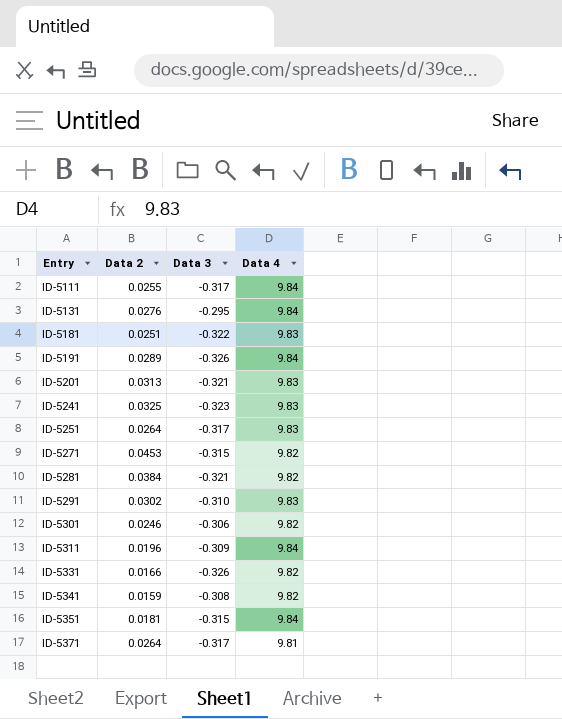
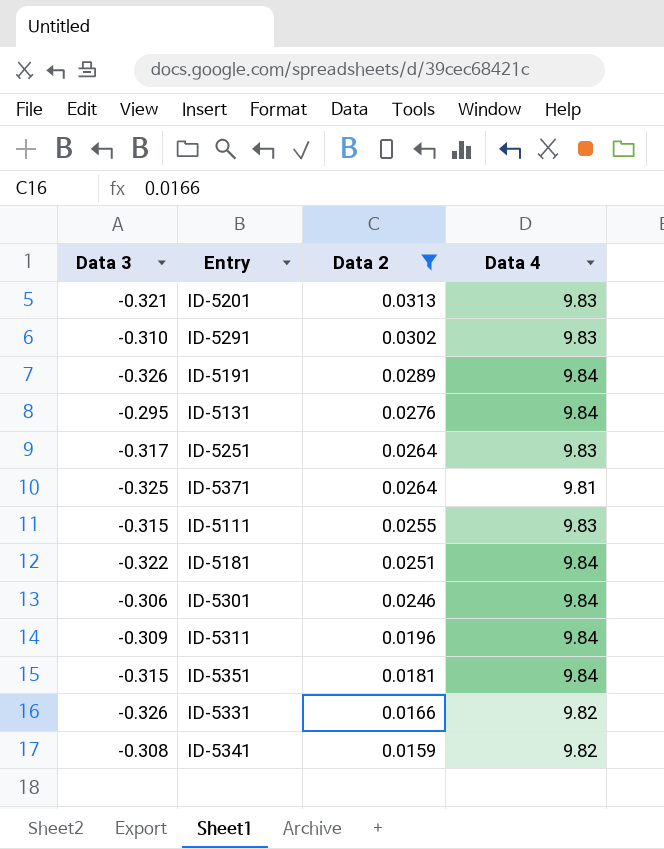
filter: none -> Data 2 <= 0.0313
row order: Entry ascending -> Data 2 descending
column Data 3 | position: 3 -> 1
ID-5371 | Data 3: -0.317 -> -0.325
ID-5111 | Data 3: -0.317 -> -0.315
ID-5111 | Data 4: 9.84 -> 9.83
ID-5181 | Data 4: 9.83 -> 9.84
ID-5301 | Data 4: 9.82 -> 9.84

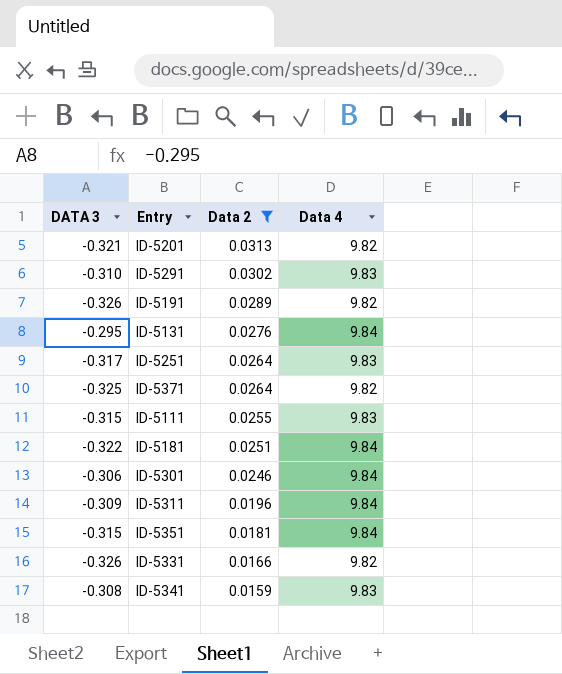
column name: Data 3 -> DATA 3
ID-5201 | Data 4: 9.83 -> 9.82
ID-5191 | Data 4: 9.84 -> 9.82
ID-5371 | Data 4: 9.81 -> 9.82
ID-5341 | Data 4: 9.82 -> 9.83

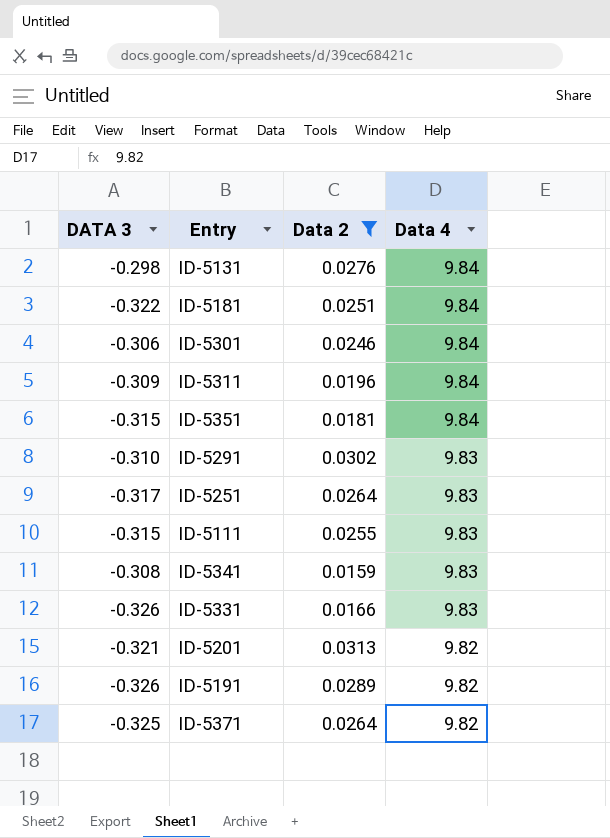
row order: Data 2 descending -> Data 4 descending
ID-5131 | DATA 3: -0.295 -> -0.298
ID-5331 | Data 4: 9.82 -> 9.83

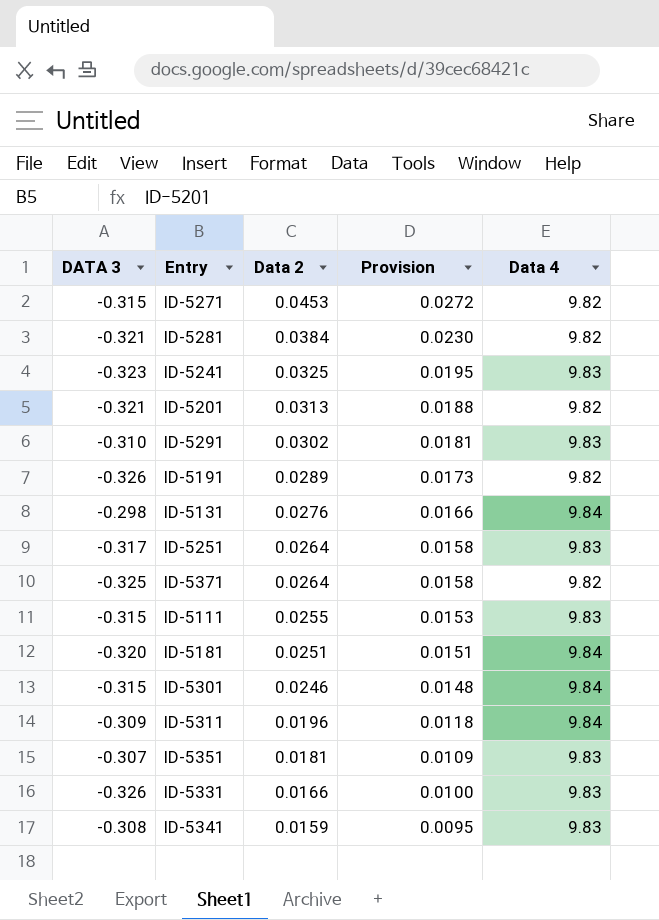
filter: Data 2 <= 0.0313 -> none
row order: Data 4 descending -> Data 2 descending
column Provision | formula: none -> [Data 2] * 0.6
ID-5181 | DATA 3: -0.322 -> -0.320
ID-5301 | DATA 3: -0.306 -> -0.315
ID-5351 | DATA 3: -0.315 -> -0.307
ID-5351 | Data 4: 9.84 -> 9.83

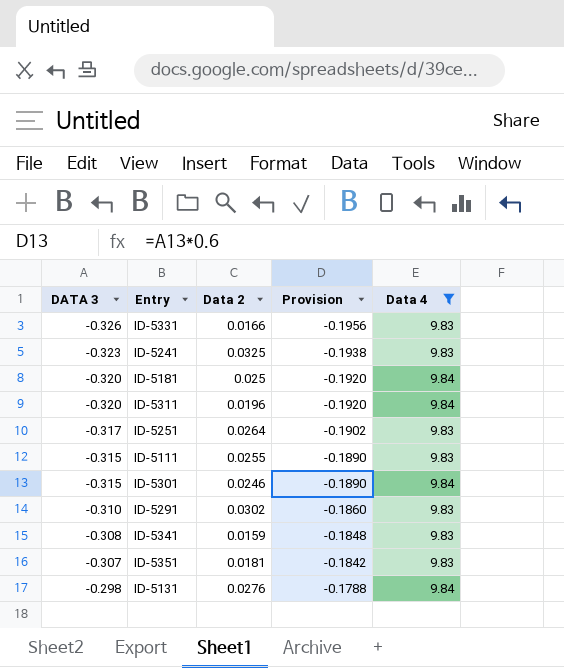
filter: none -> Data 4 != 9.82
row order: Data 2 descending -> DATA 3 ascending
column Provision | formula: [Data 2] * 0.6 -> [DATA 3] * 0.6
ID-5181 | Data 2: 0.0251 -> 0.025
ID-5311 | DATA 3: -0.309 -> -0.320

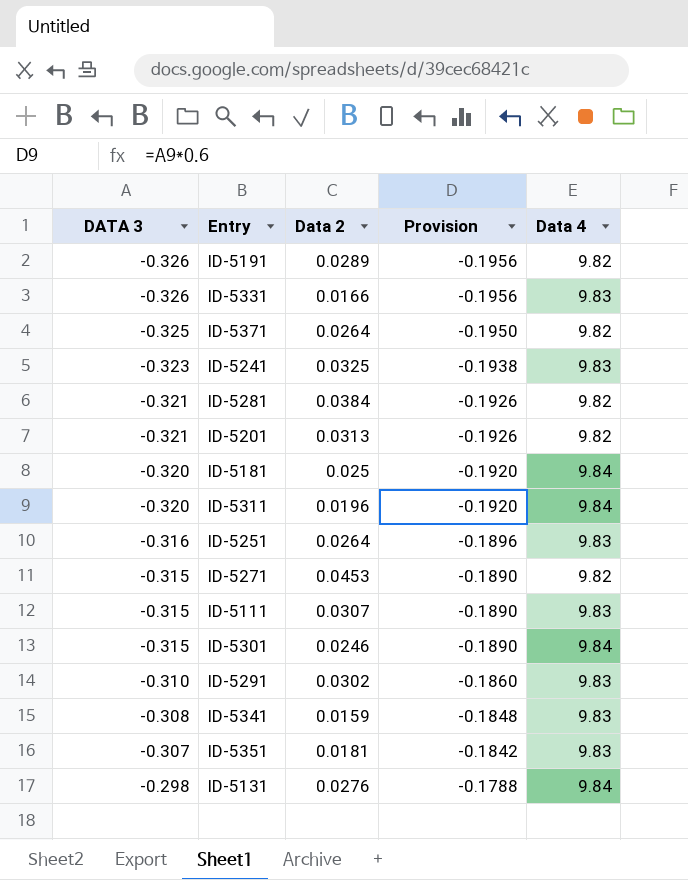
filter: Data 4 != 9.82 -> none
ID-5251 | DATA 3: -0.317 -> -0.316
ID-5251 | Provision: -0.1902 -> -0.1896
ID-5111 | Data 2: 0.0255 -> 0.0307

